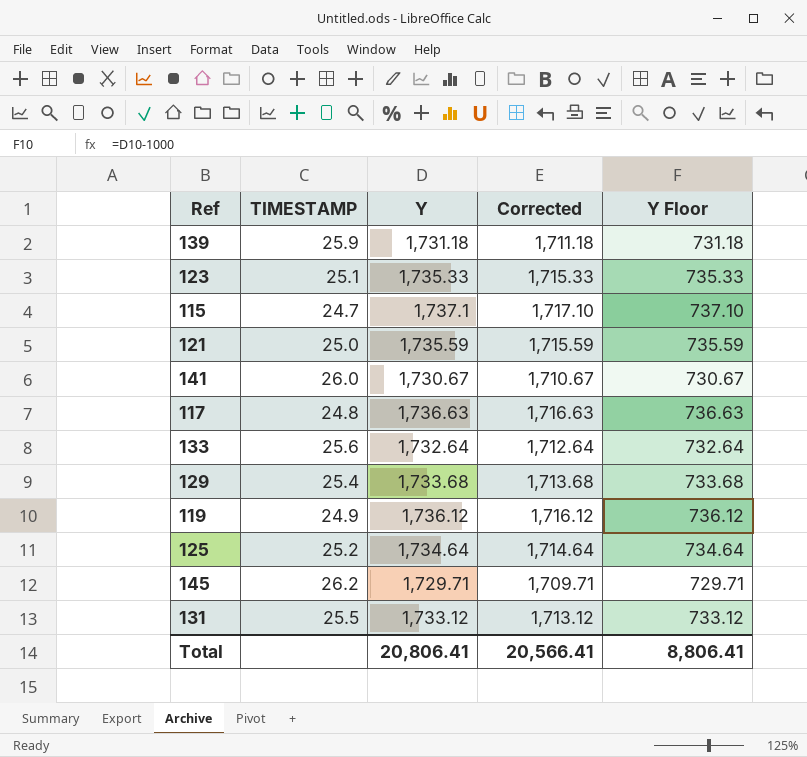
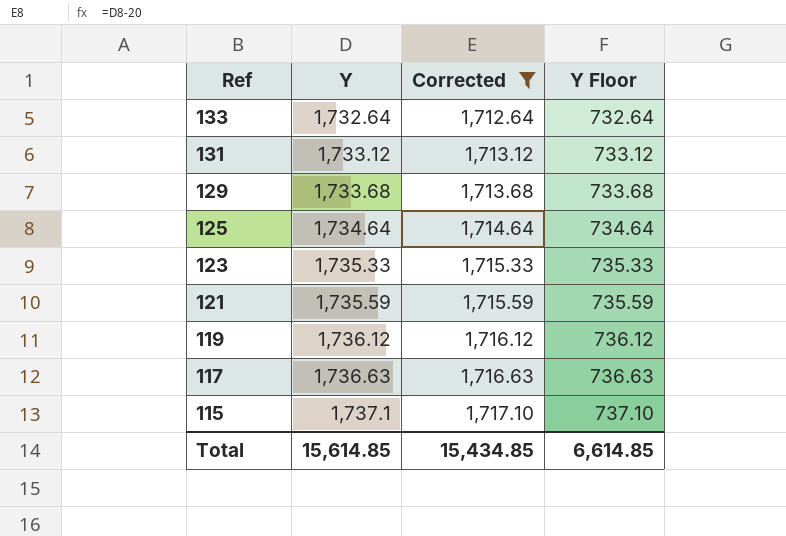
filter: none -> Corrected >= 1,712.64
row order: none -> Ref descending
column TIMESTAMP | position: 2 -> none
Total | Y: 20,806.41 -> 15,614.85
Total | Corrected: 20,566.41 -> 15,434.85
Total | Y Floor: 8,806.41 -> 6,614.85

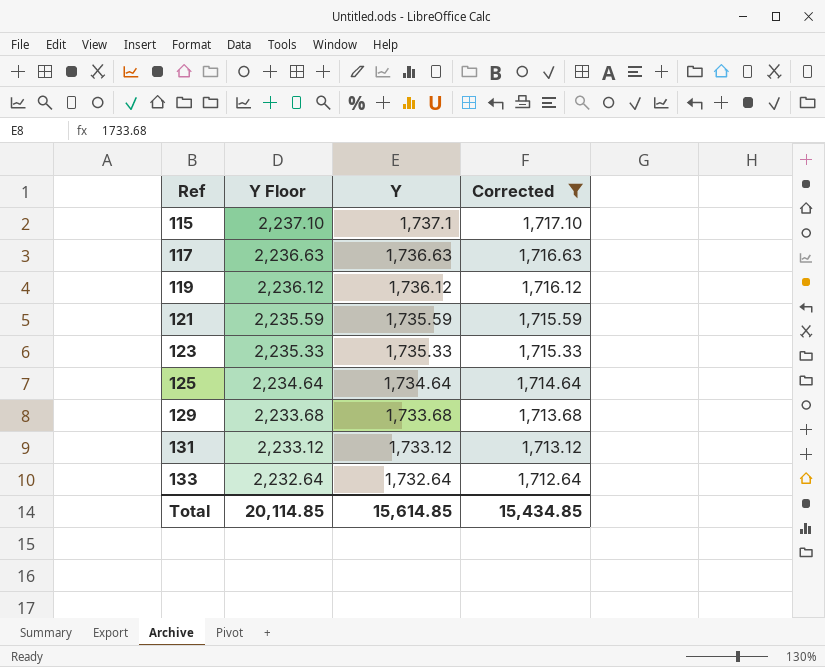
row order: Ref descending -> Ref ascending
column Y Floor | formula: [Y] - 1000 -> [Y] + 500
column Y Floor | position: 4 -> 2
Total | Y Floor: 6,614.85 -> 20,114.85

